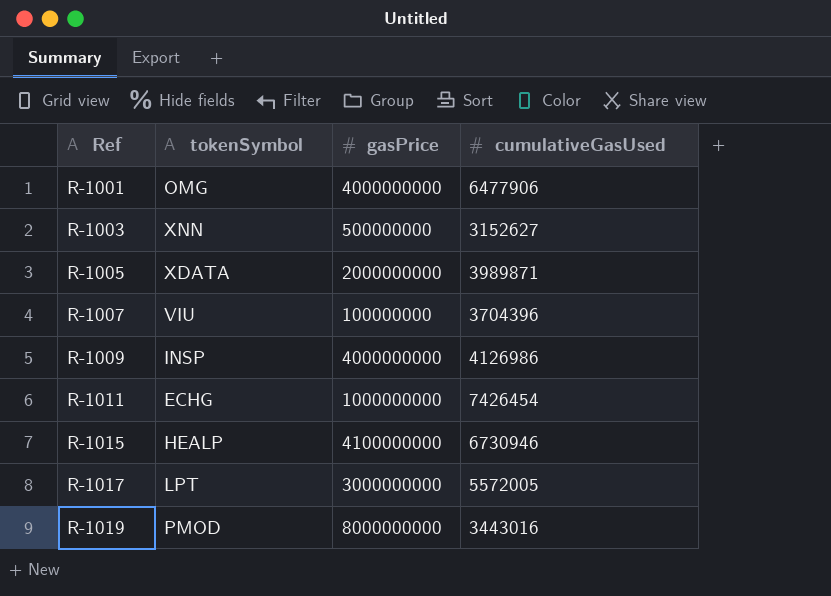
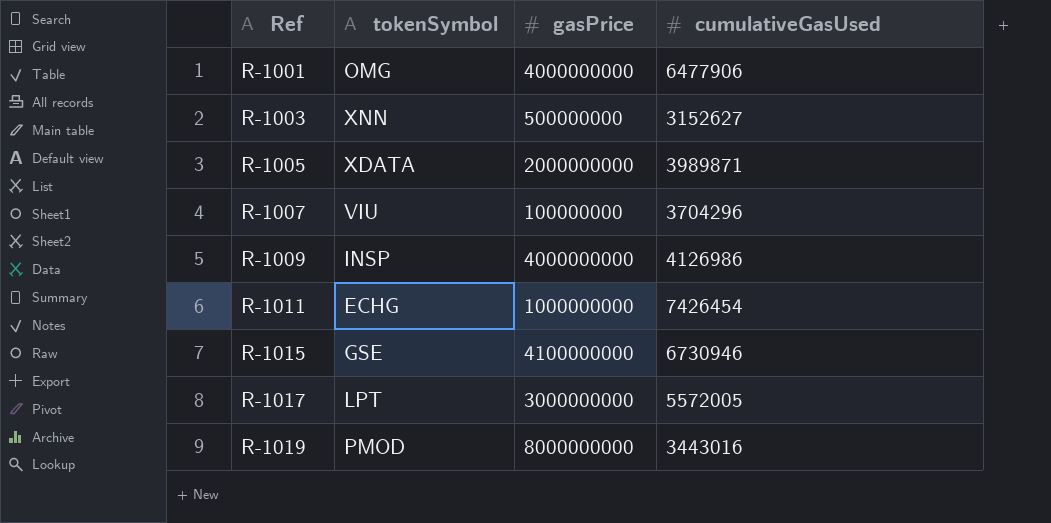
R-1007 | cumulativeGasUsed: 3704396 -> 3704296
R-1015 | tokenSymbol: HEALP -> GSE

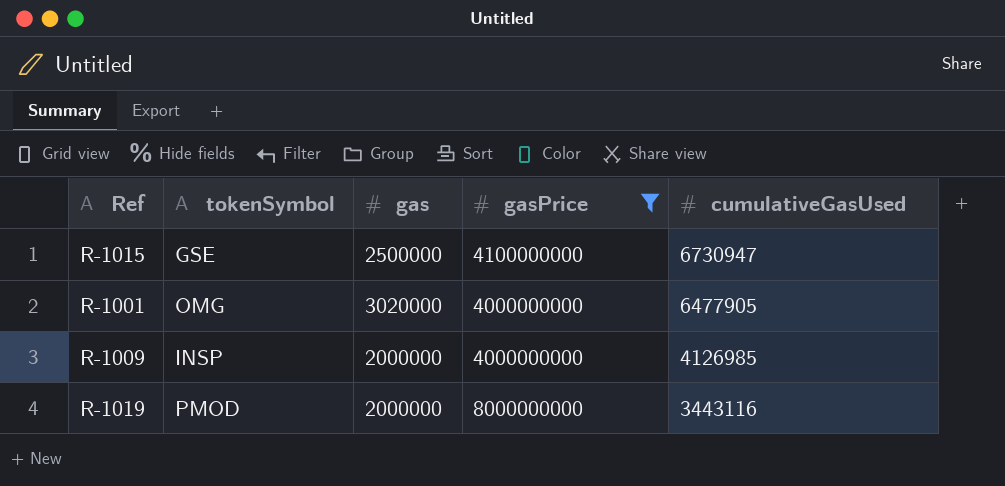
filter: none -> gasPrice >= 4000000000
row order: Ref ascending -> cumulativeGasUsed descending
column gas | position: none -> 3
R-1015 | cumulativeGasUsed: 6730946 -> 6730947
R-1001 | cumulativeGasUsed: 6477906 -> 6477905
R-1009 | cumulativeGasUsed: 4126986 -> 4126985
R-1019 | cumulativeGasUsed: 3443016 -> 3443116

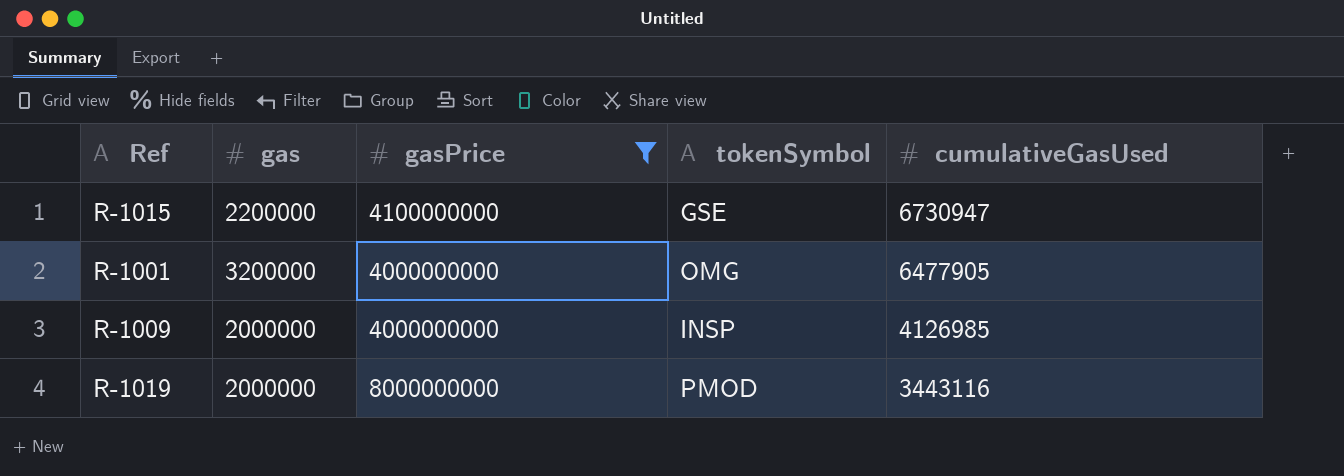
column tokenSymbol | position: 2 -> 4
R-1015 | gas: 2500000 -> 2200000
R-1001 | gas: 3020000 -> 3200000

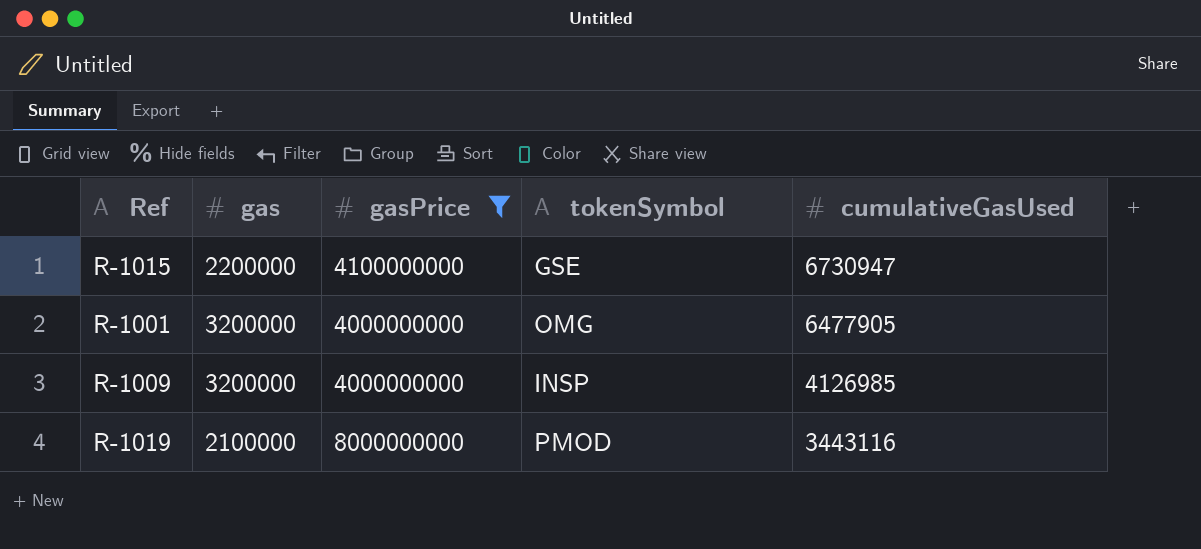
R-1009 | gas: 2000000 -> 3200000
R-1019 | gas: 2000000 -> 2100000

